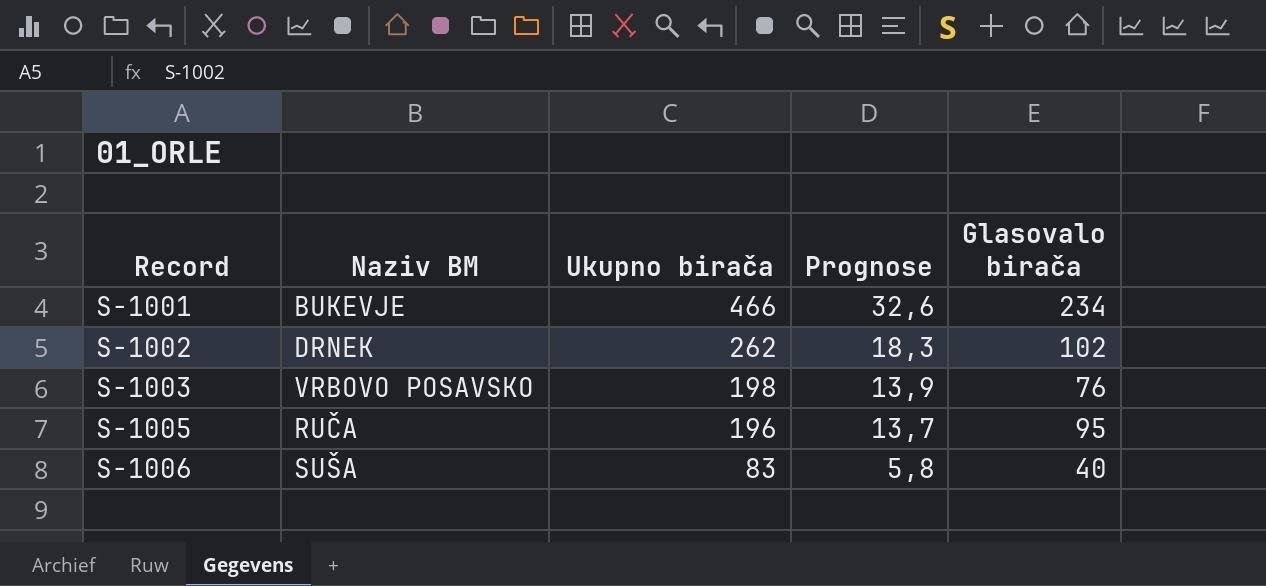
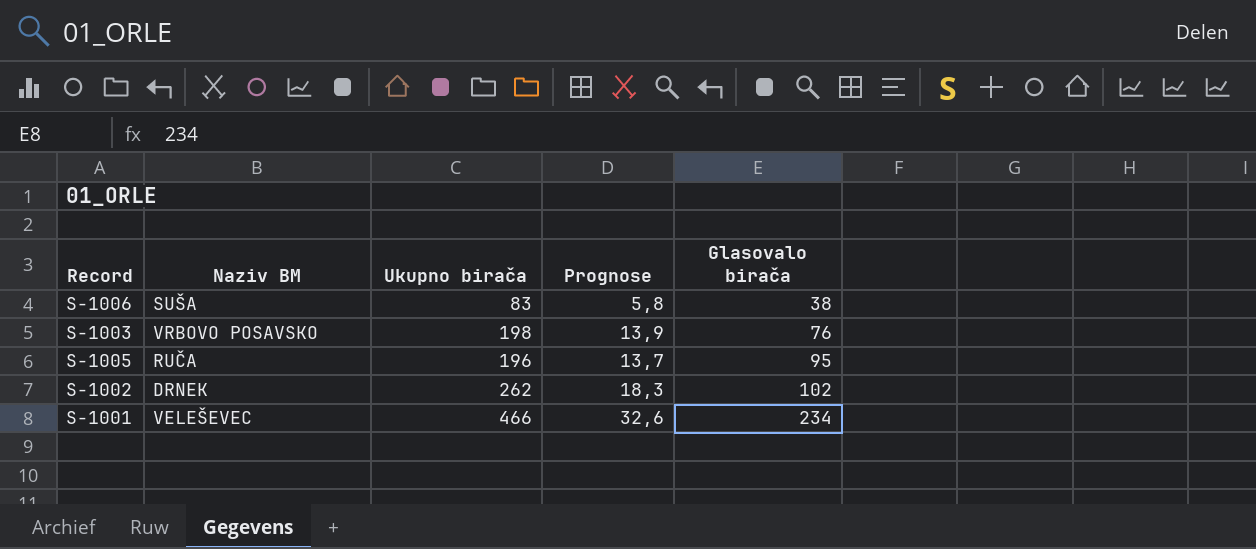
row order: Record ascending -> Glasovalo birača ascending
S-1006 | Glasovalo birača: 40 -> 38
S-1001 | Naziv BM: BUKEVJE -> VELEŠEVEC

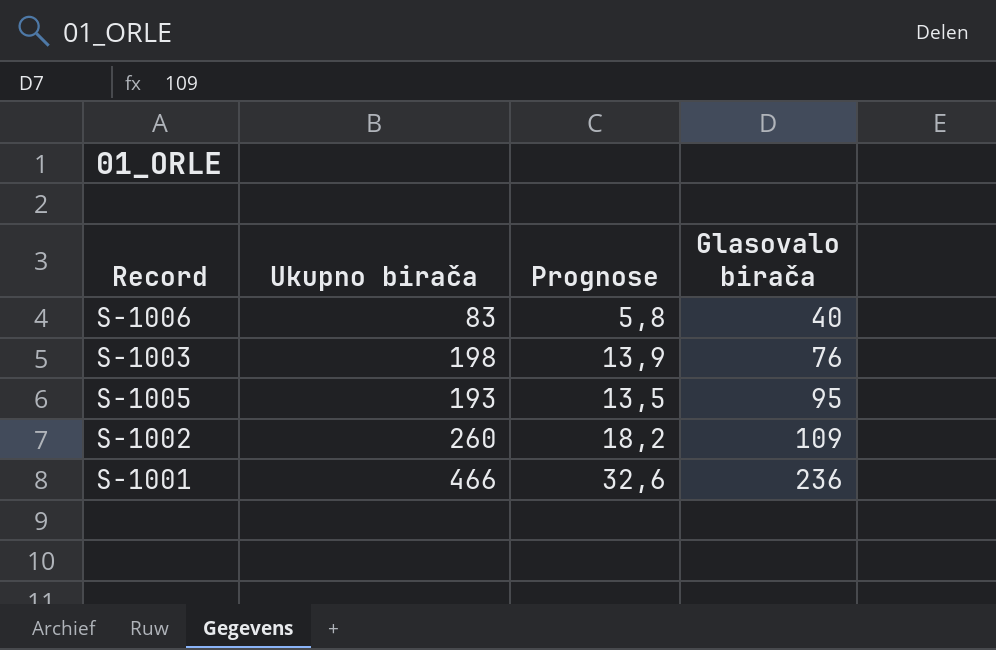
column Naziv BM | position: 2 -> none
S-1006 | Glasovalo birača: 38 -> 40
S-1005 | Ukupno birača: 196 -> 193
S-1005 | Prognose: 13,7 -> 13,5
S-1002 | Ukupno birača: 262 -> 260
S-1002 | Prognose: 18,3 -> 18,2
S-1002 | Glasovalo birača: 102 -> 109
S-1001 | Glasovalo birača: 234 -> 236

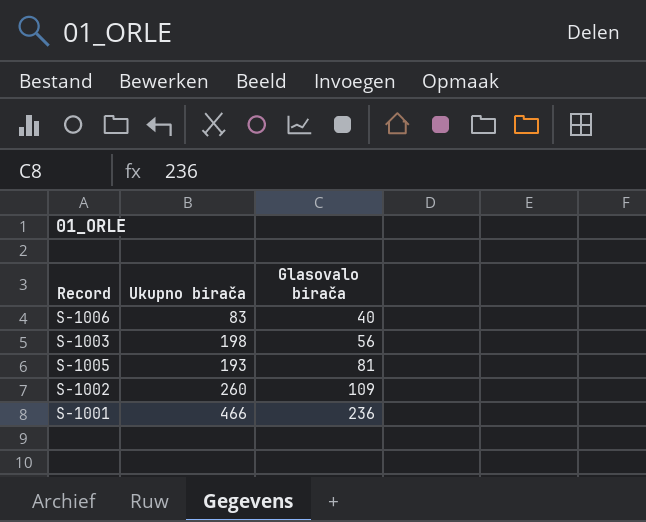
column Prognose | formula: [Ukupno birača] * 0,07 -> none
S-1003 | Glasovalo birača: 76 -> 56
S-1005 | Glasovalo birača: 95 -> 81

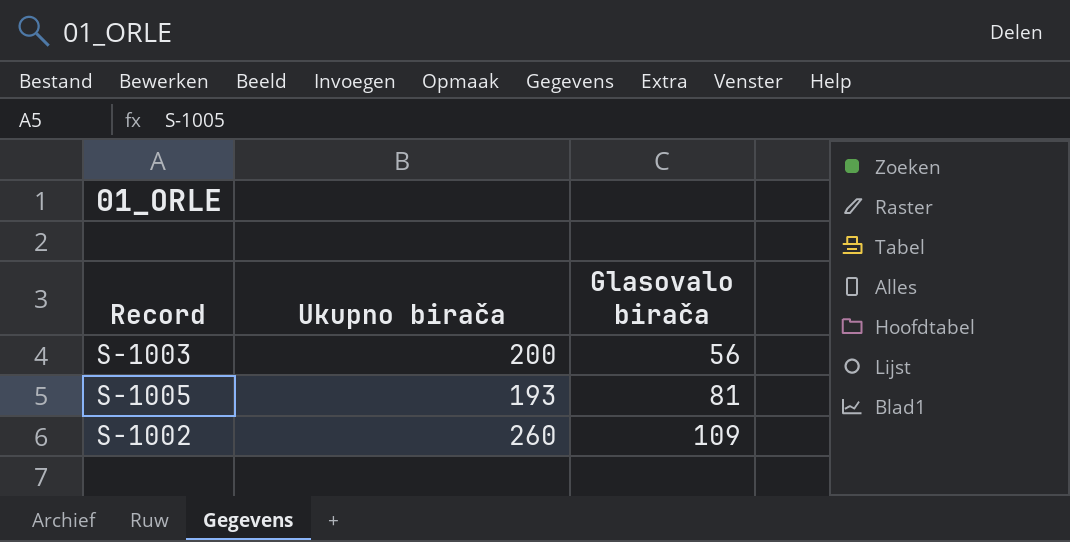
row S-1006: 83 | 40 -> none
row S-1001: 466 | 236 -> none
S-1003 | Ukupno birača: 198 -> 200

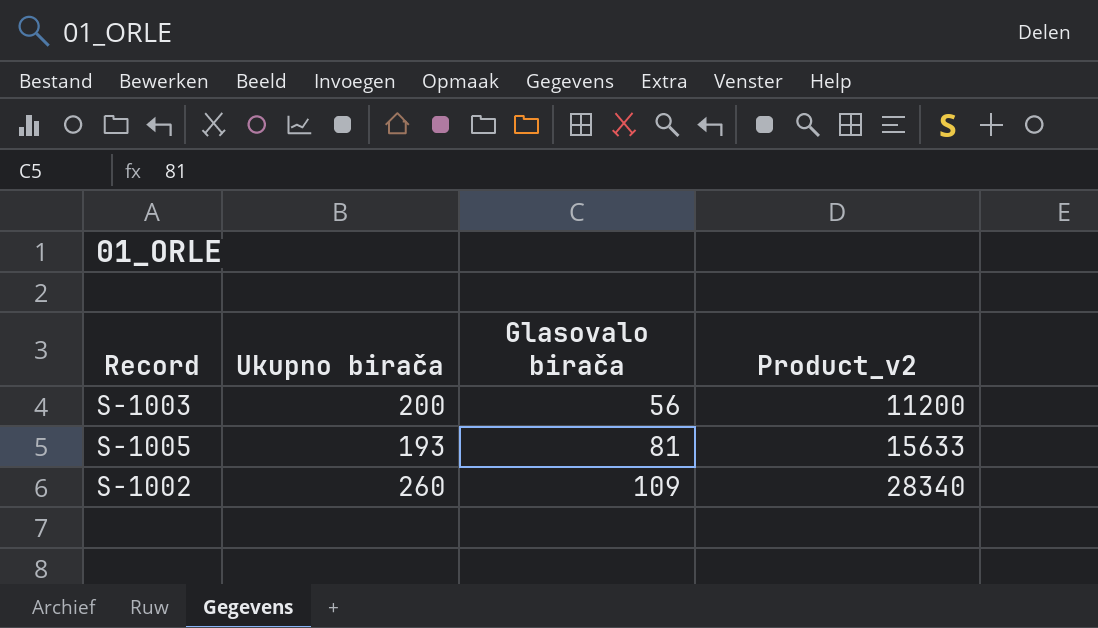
column Product_v2 | formula: none -> [Ukupno birača] * [Glasovalo birača]

